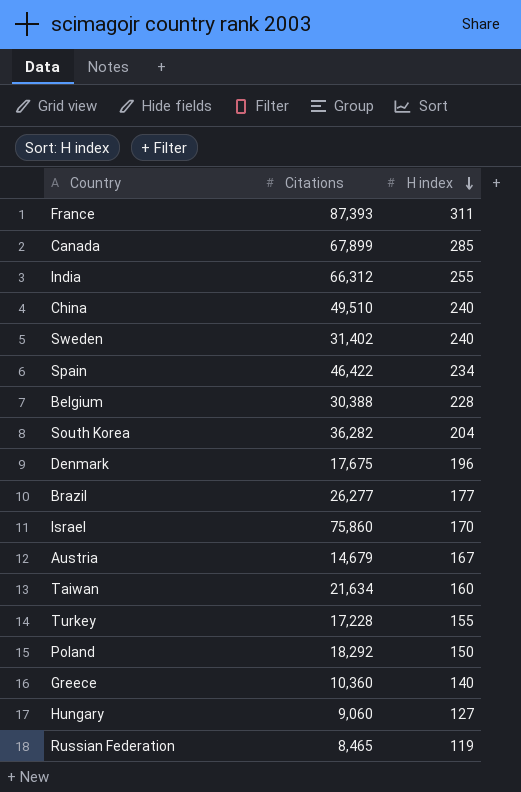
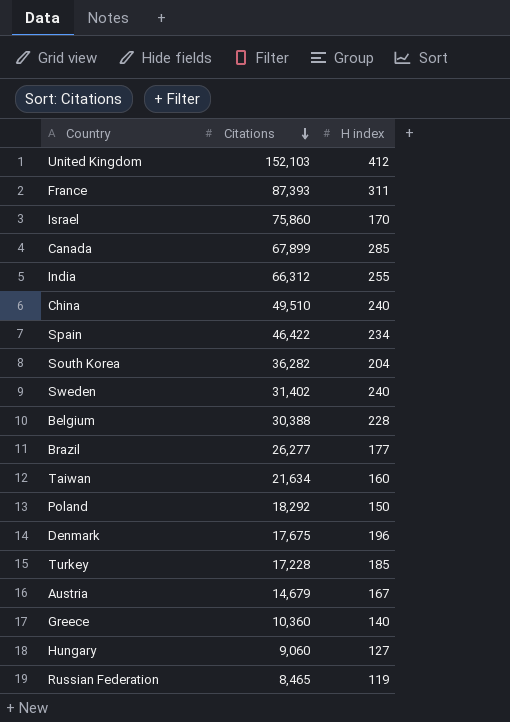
row order: H index descending -> Citations descending
row United Kingdom: none -> 152,103 | 412
Turkey | H index: 155 -> 185

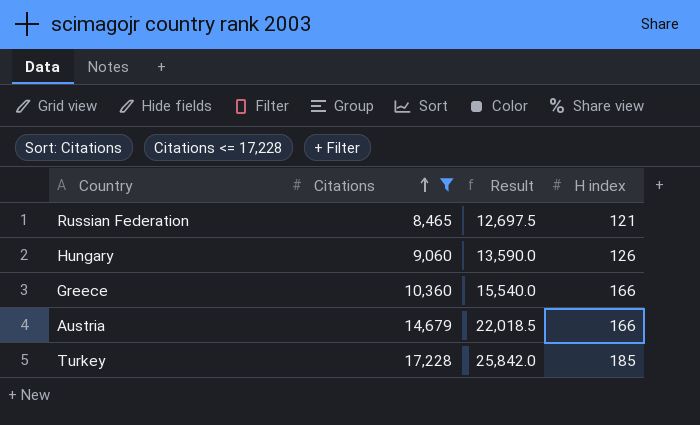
filter: none -> Citations <= 17,228
row order: Citations descending -> Citations ascending
column Result | formula: none -> [Citations] * 1.5
Russian Federation | H index: 119 -> 121
Hungary | H index: 127 -> 126
Greece | H index: 140 -> 166
Austria | H index: 167 -> 166

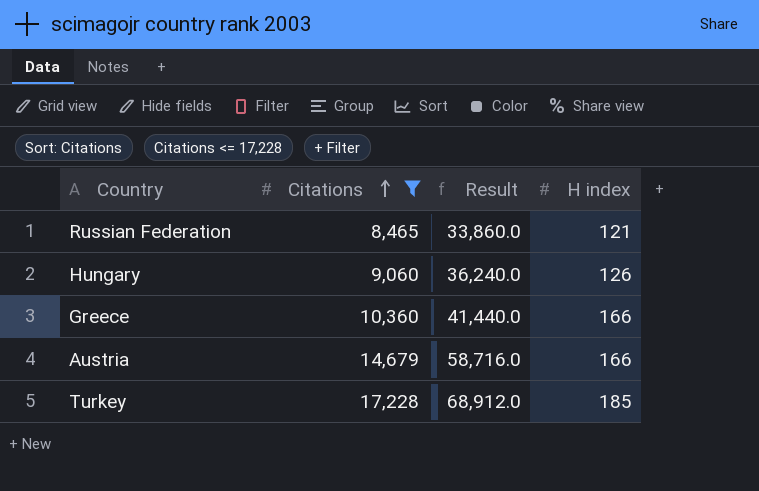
column Result | formula: [Citations] * 1.5 -> [Citations] * 4

